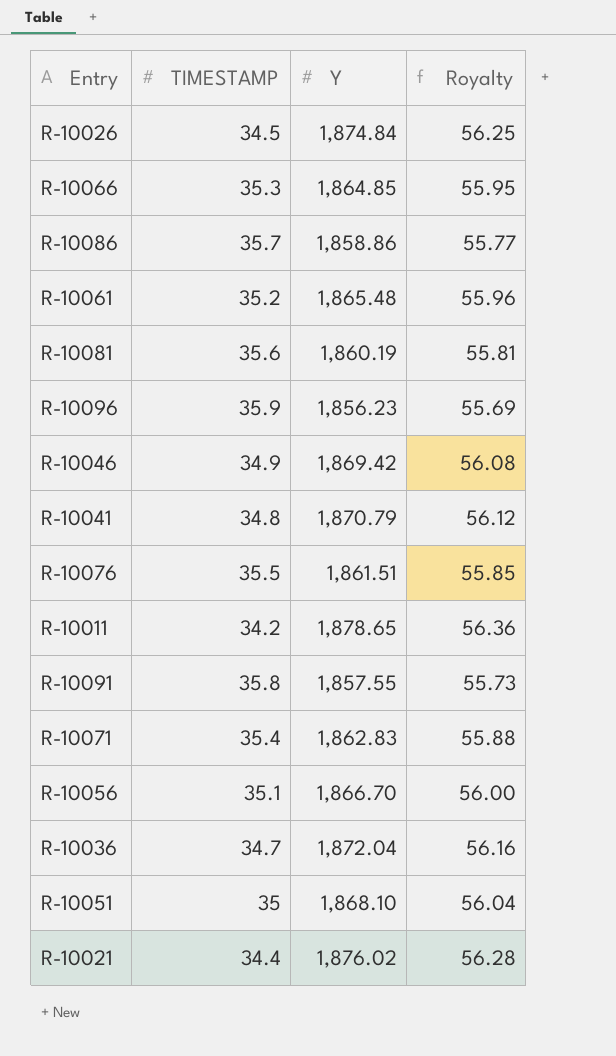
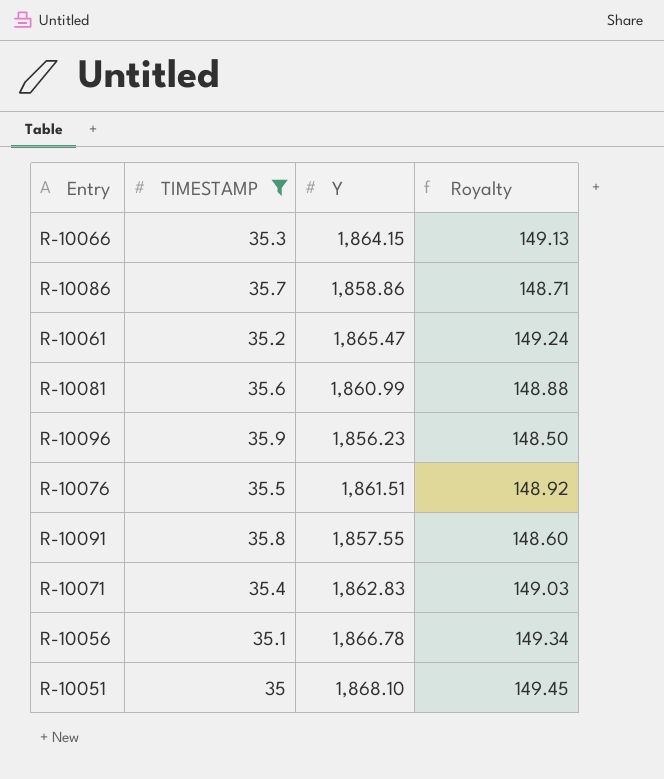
filter: none -> TIMESTAMP >= 35
column Royalty | formula: [Y] * 0.03 -> [Y] * 0.08
R-10066 | Y: 1,864.85 -> 1,864.15
R-10061 | Y: 1,865.48 -> 1,865.47
R-10081 | Y: 1,860.19 -> 1,860.99
R-10056 | Y: 1,866.70 -> 1,866.78

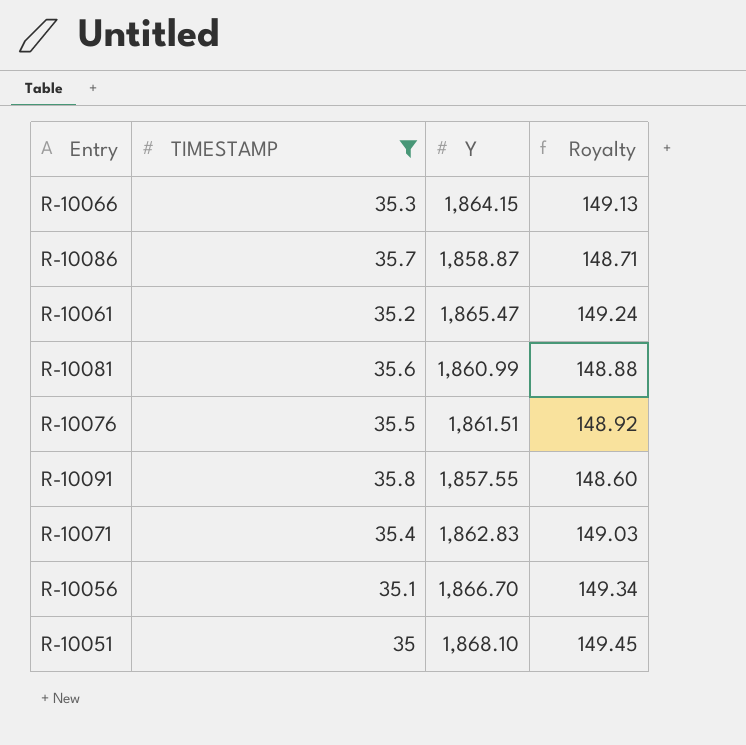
row R-10096: 35.9 | 1,856.23 | 148.50 -> none
R-10086 | Y: 1,858.86 -> 1,858.87
R-10056 | Y: 1,866.78 -> 1,866.70

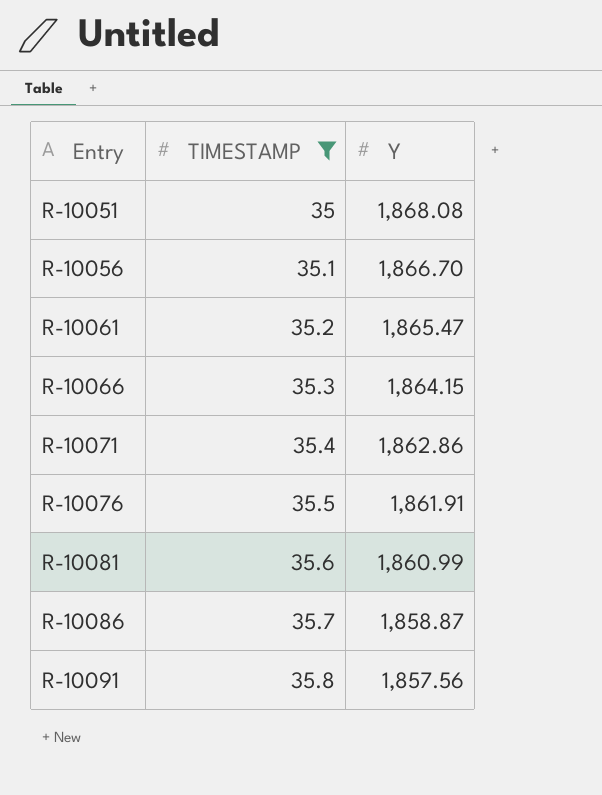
row order: none -> Entry ascending
column Royalty | formula: [Y] * 0.08 -> none
R-10051 | Y: 1,868.10 -> 1,868.08
R-10071 | Y: 1,862.83 -> 1,862.86
R-10076 | Y: 1,861.51 -> 1,861.91
R-10091 | Y: 1,857.55 -> 1,857.56

